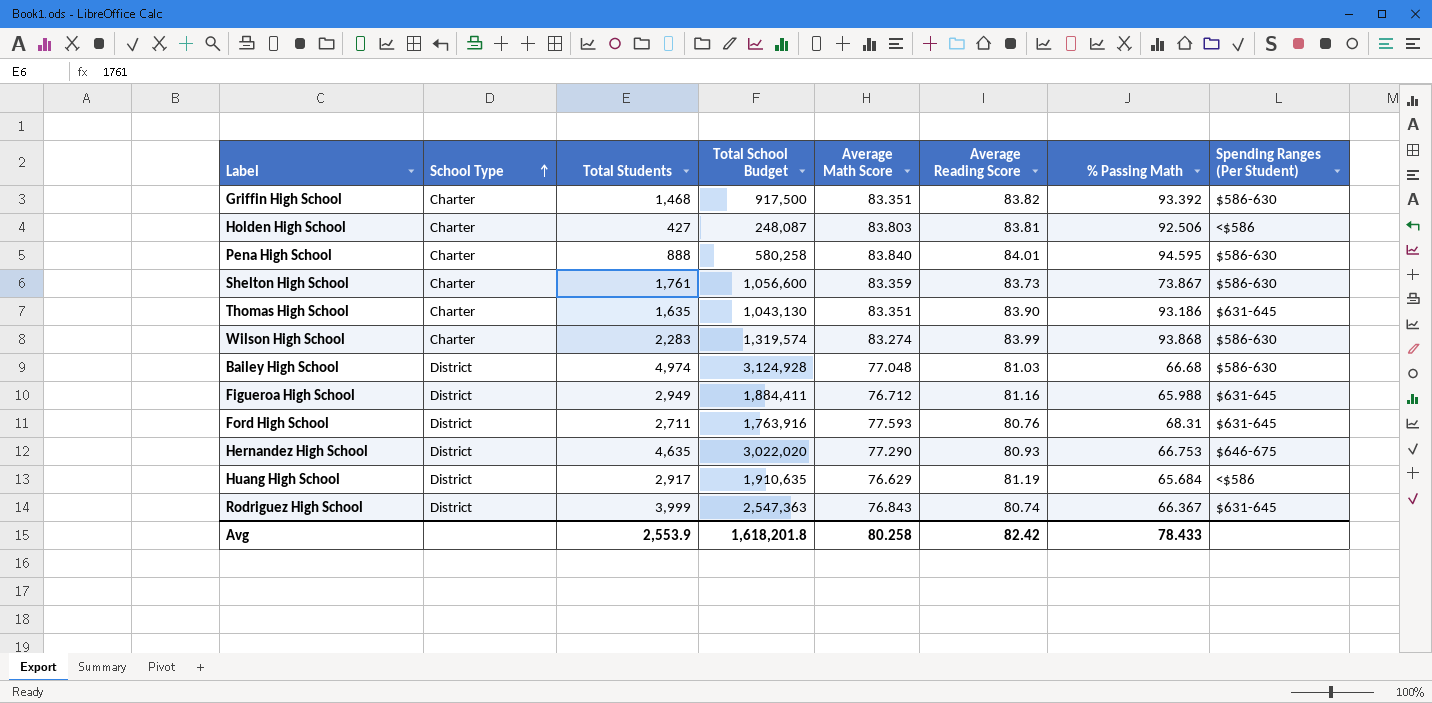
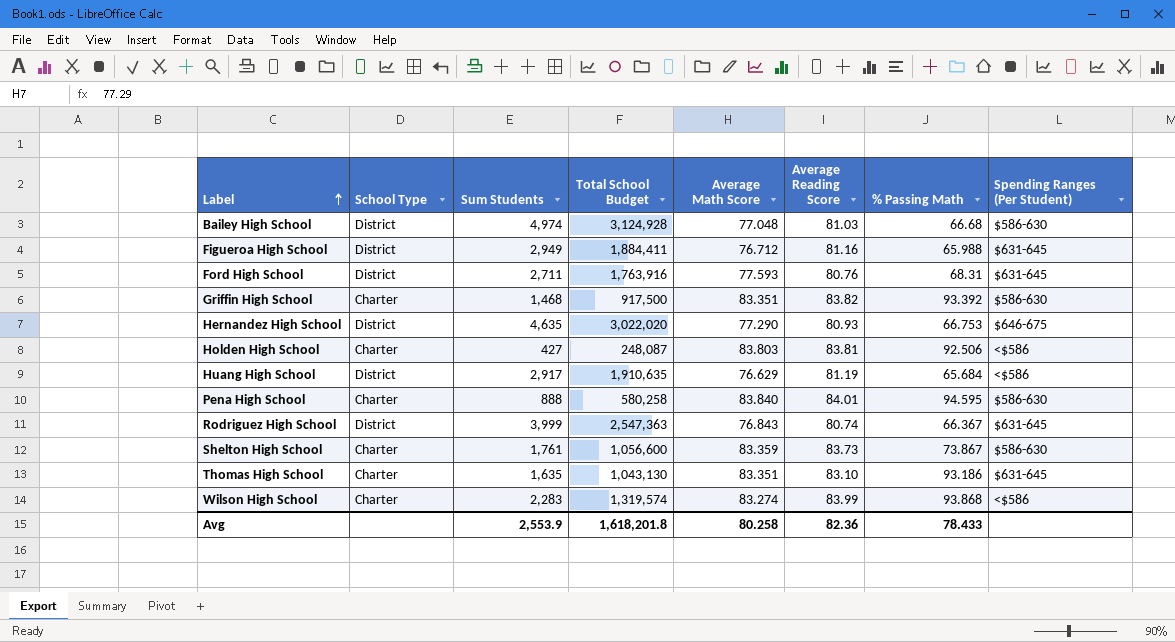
row order: School Type ascending -> Label ascending
column name: Total Students -> Sum Students
Thomas High School | Average Reading Score: 83.90 -> 83.10
Wilson High School | Spending Ranges (Per Student): $586-630 -> <$586
Avg | Average Reading Score: 82.42 -> 82.36

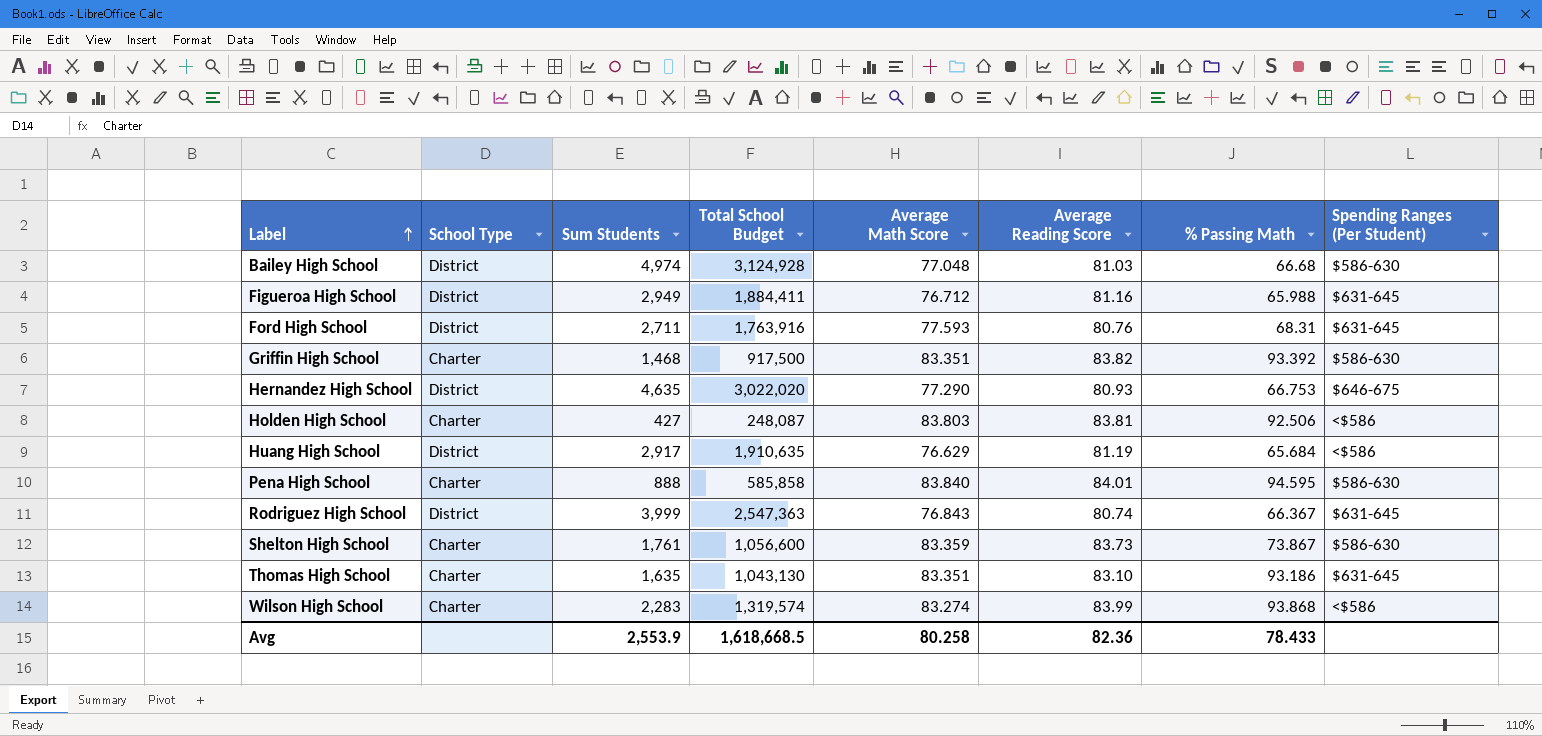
Pena High School | Total School Budget: 580,258 -> 585,858
Avg | Total School Budget: 1,618,201.8 -> 1,618,668.5

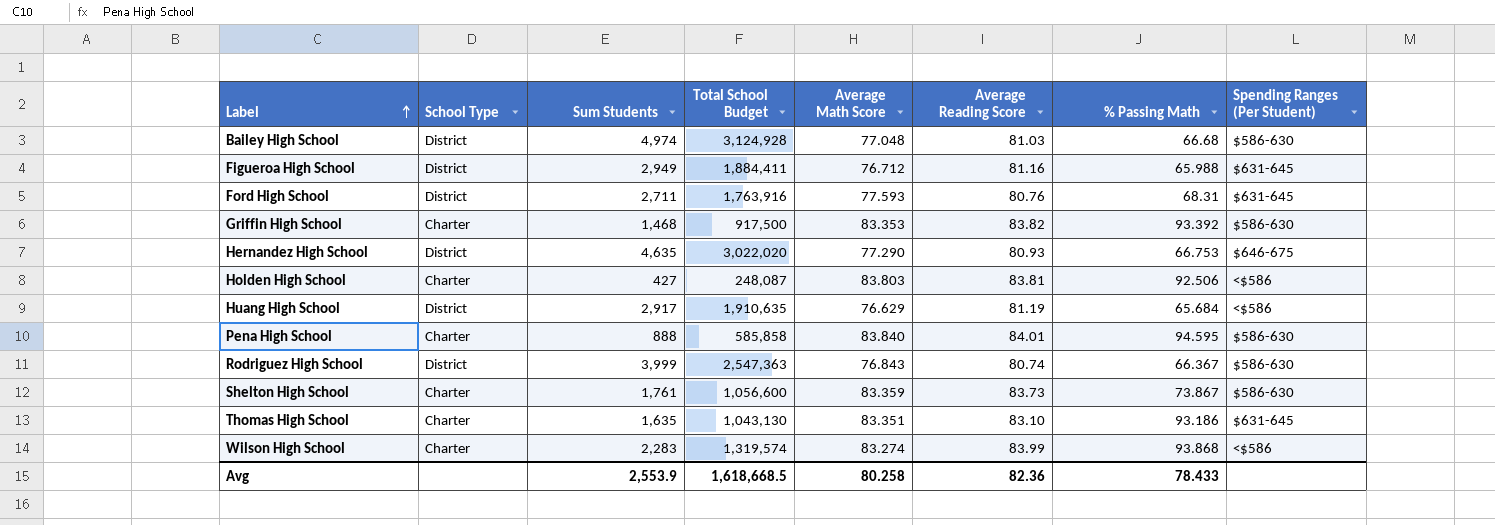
Griffin High School | Average Math Score: 83.351 -> 83.353
Rodriguez High School | Spending Ranges (Per Student): $631-645 -> $586-630

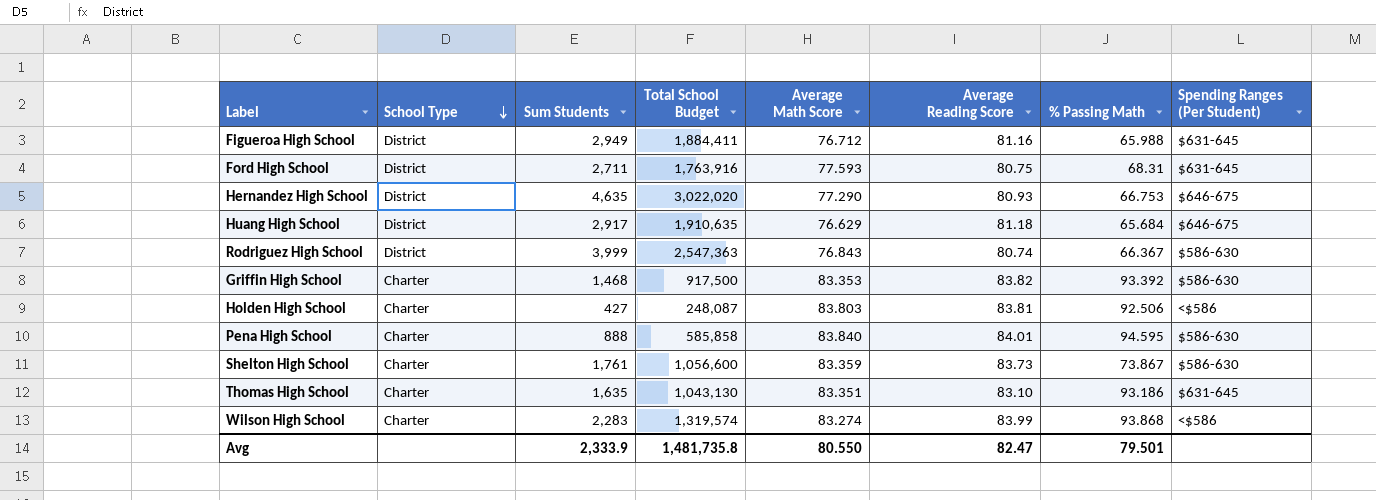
row order: Label ascending -> School Type descending
row Bailey High School: District | 4,974 | 3,124,928 | 77.048 | 81.03 | 66.68 | $586-630 -> none
Ford High School | Average Reading Score: 80.76 -> 80.75
Huang High School | Average Reading Score: 81.19 -> 81.18
Huang High School | Spending Ranges (Per Student): <$586 -> $646-675
Avg | Sum Students: 2,553.9 -> 2,333.9
Avg | Total School Budget: 1,618,668.5 -> 1,481,735.8
Avg | Average Math Score: 80.258 -> 80.550
Avg | Average Reading Score: 82.36 -> 82.47
Avg | % Passing Math: 78.433 -> 79.501

